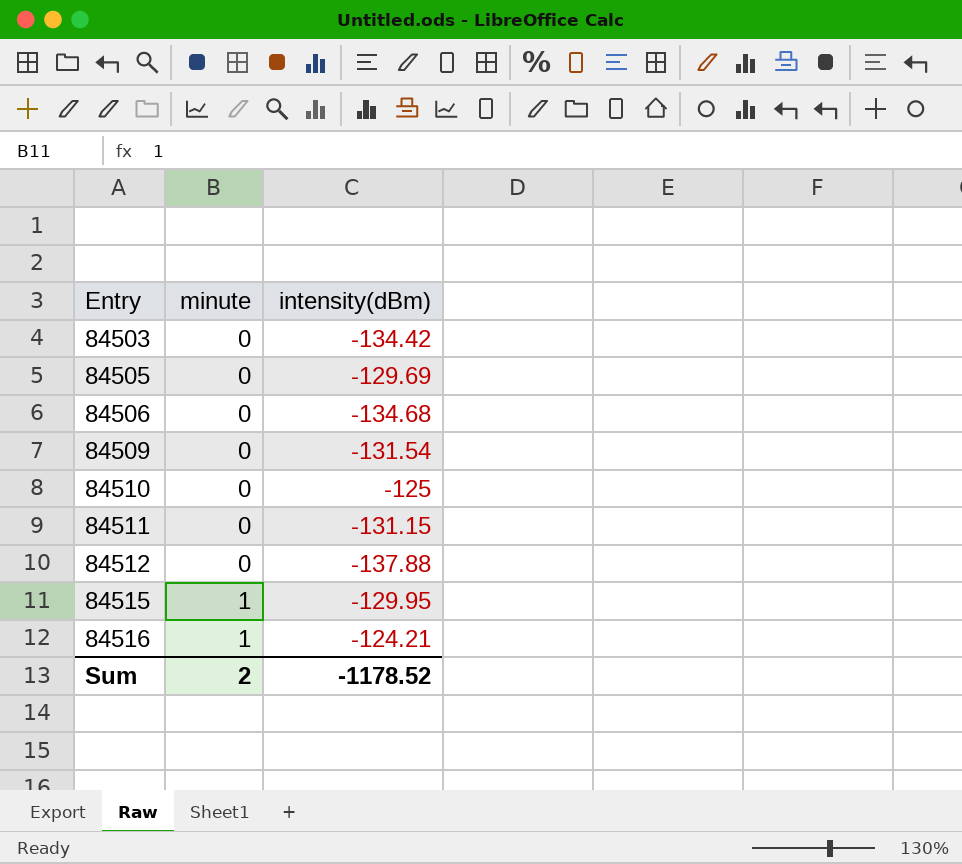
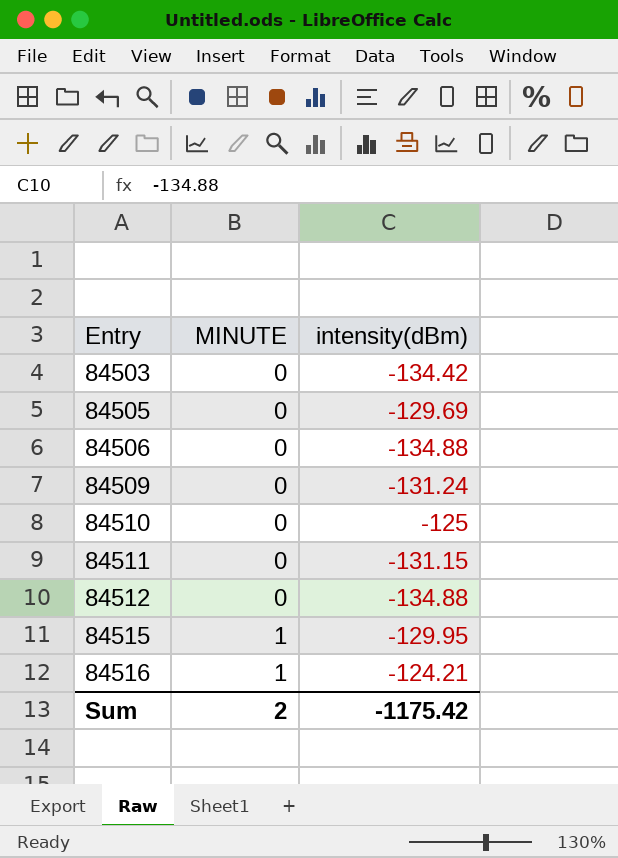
column name: minute -> MINUTE
84506 | intensity(dBm): -134.68 -> -134.88
84509 | intensity(dBm): -131.54 -> -131.24
84512 | intensity(dBm): -137.88 -> -134.88
Sum | intensity(dBm): -1178.52 -> -1175.42

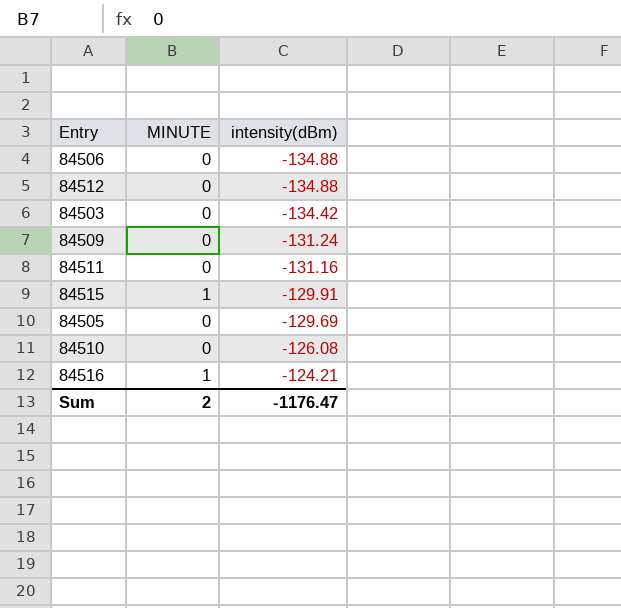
row order: Entry ascending -> intensity(dBm) ascending
84511 | intensity(dBm): -131.15 -> -131.16
84515 | intensity(dBm): -129.95 -> -129.91
84510 | intensity(dBm): -125 -> -126.08
Sum | intensity(dBm): -1175.42 -> -1176.47

